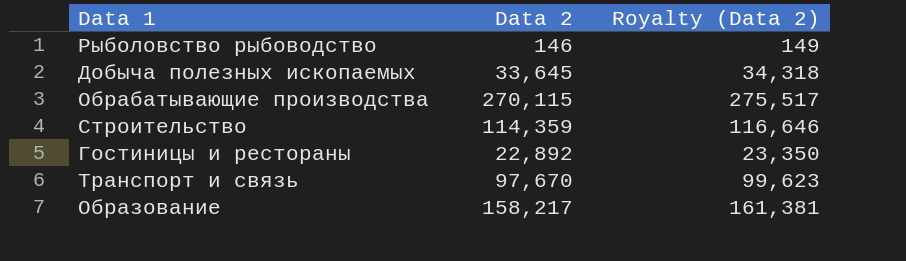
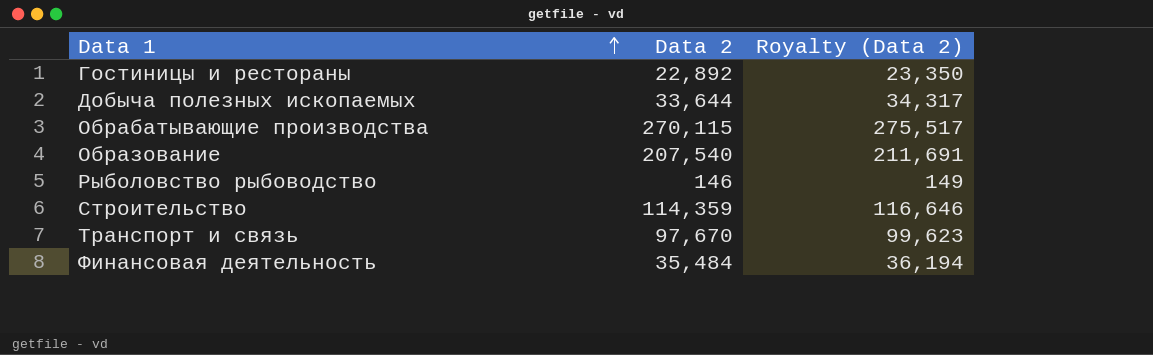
row order: none -> Data 1 ascending
Добыча полезных ископаемых | Data 2: 33,645 -> 33,644
Добыча полезных ископаемых | Royalty (Data 2): 34,318 -> 34,317
Образование | Data 2: 158,217 -> 207,540
Образование | Royalty (Data 2): 161,381 -> 211,691
row Финансовая деятельность: none -> 35,484 | 36,194

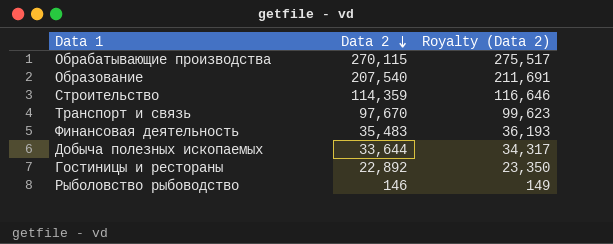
row order: Data 1 ascending -> Data 2 descending
Финансовая деятельность | Data 2: 35,484 -> 35,483
Финансовая деятельность | Royalty (Data 2): 36,194 -> 36,193

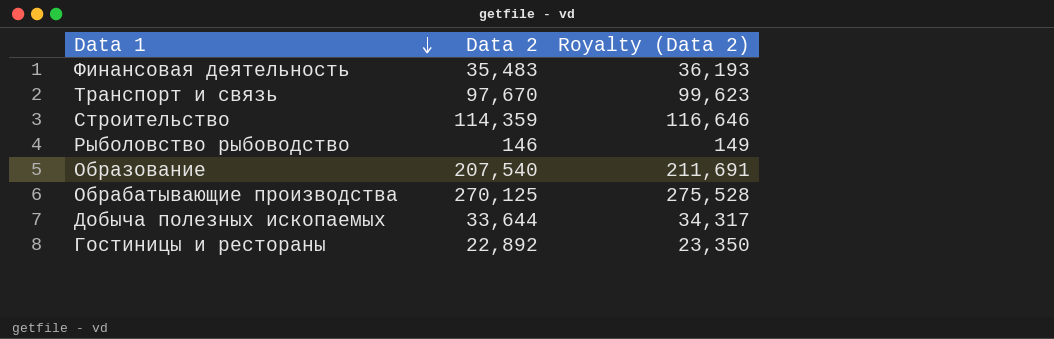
row order: Data 2 descending -> Data 1 descending
Обрабатывающие производства | Data 2: 270,115 -> 270,125
Обрабатывающие производства | Royalty (Data 2): 275,517 -> 275,528

